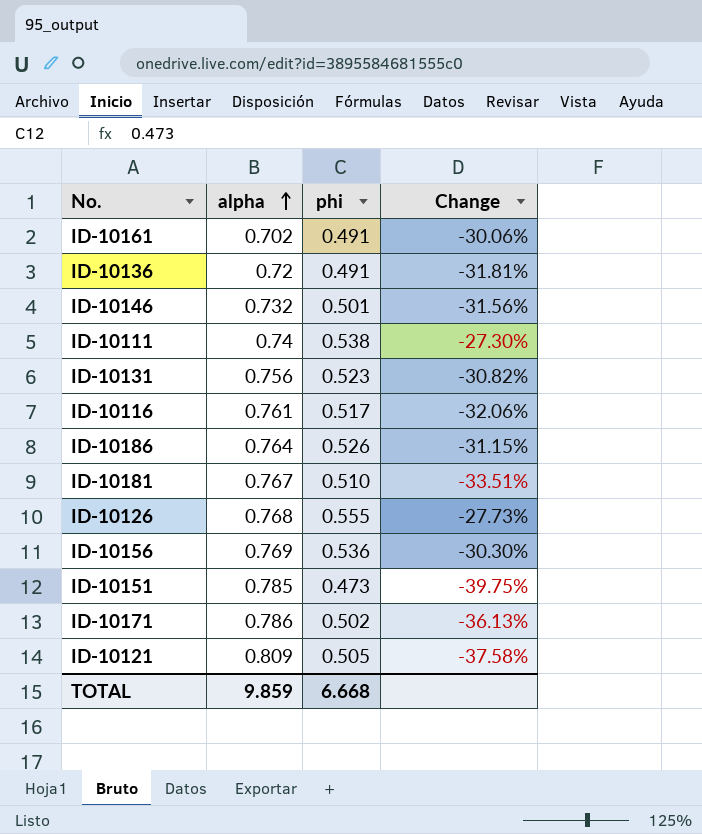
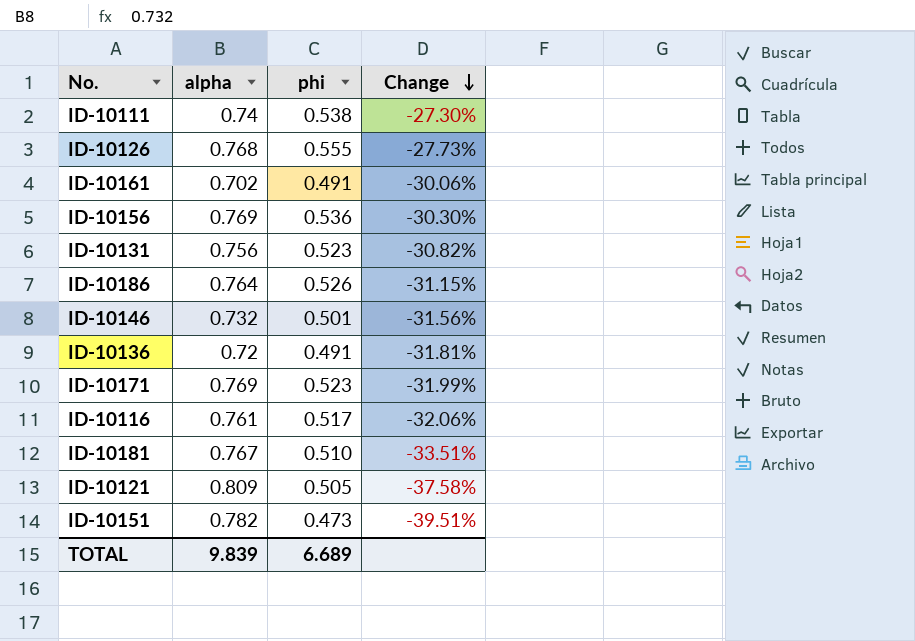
row order: alpha ascending -> Change descending
ID-10171 | alpha: 0.786 -> 0.769
ID-10171 | phi: 0.502 -> 0.523
ID-10171 | Change: -36.13% -> -31.99%
ID-10151 | alpha: 0.785 -> 0.782
ID-10151 | Change: -39.75% -> -39.51%
TOTAL | alpha: 9.859 -> 9.839
TOTAL | phi: 6.668 -> 6.689

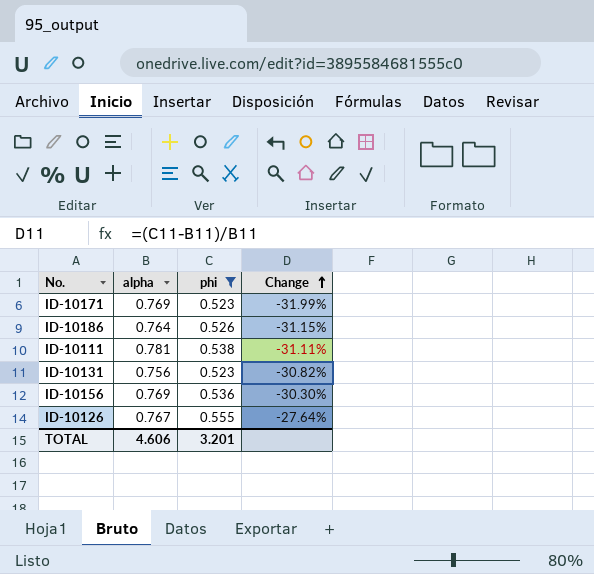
filter: none -> phi >= 0.523
row order: Change descending -> Change ascending
ID-10111 | alpha: 0.74 -> 0.781
ID-10111 | Change: -27.30% -> -31.11%
ID-10126 | alpha: 0.768 -> 0.767
ID-10126 | Change: -27.73% -> -27.64%
TOTAL | alpha: 9.839 -> 4.606
TOTAL | phi: 6.689 -> 3.201

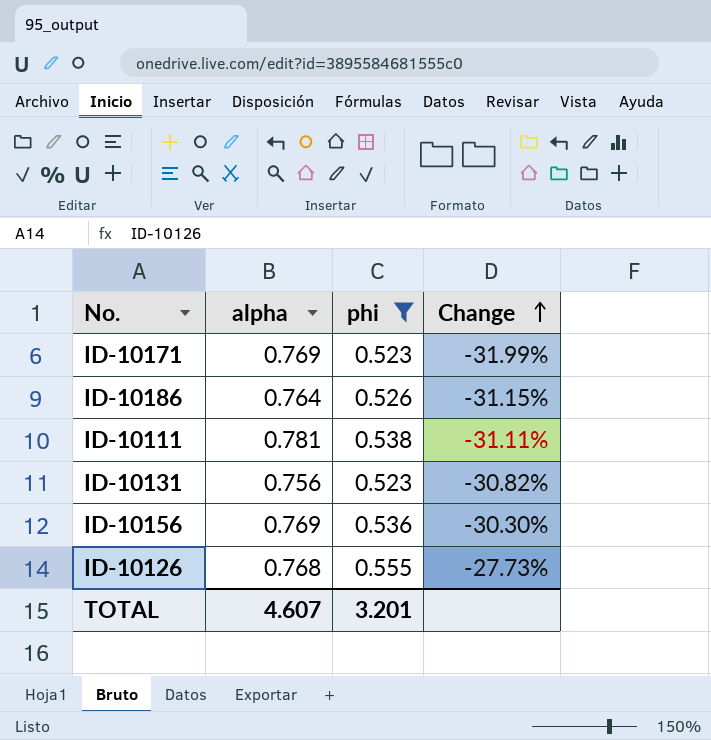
ID-10126 | alpha: 0.767 -> 0.768
ID-10126 | Change: -27.64% -> -27.73%
TOTAL | alpha: 4.606 -> 4.607

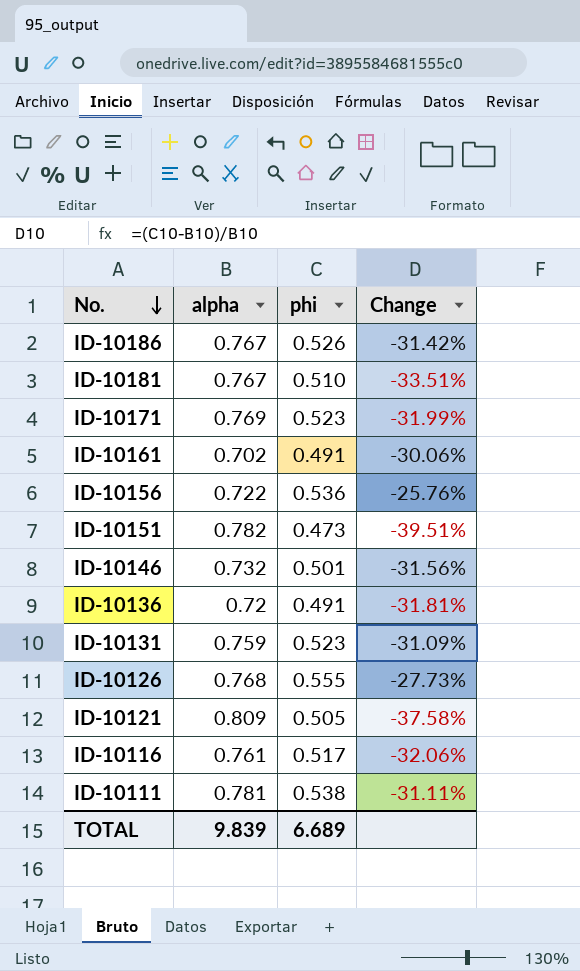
filter: phi >= 0.523 -> none
row order: Change ascending -> No. descending
ID-10186 | alpha: 0.764 -> 0.767
ID-10186 | Change: -31.15% -> -31.42%
ID-10156 | alpha: 0.769 -> 0.722
ID-10156 | Change: -30.30% -> -25.76%
ID-10131 | alpha: 0.756 -> 0.759
ID-10131 | Change: -30.82% -> -31.09%
TOTAL | alpha: 4.607 -> 9.839
TOTAL | phi: 3.201 -> 6.689

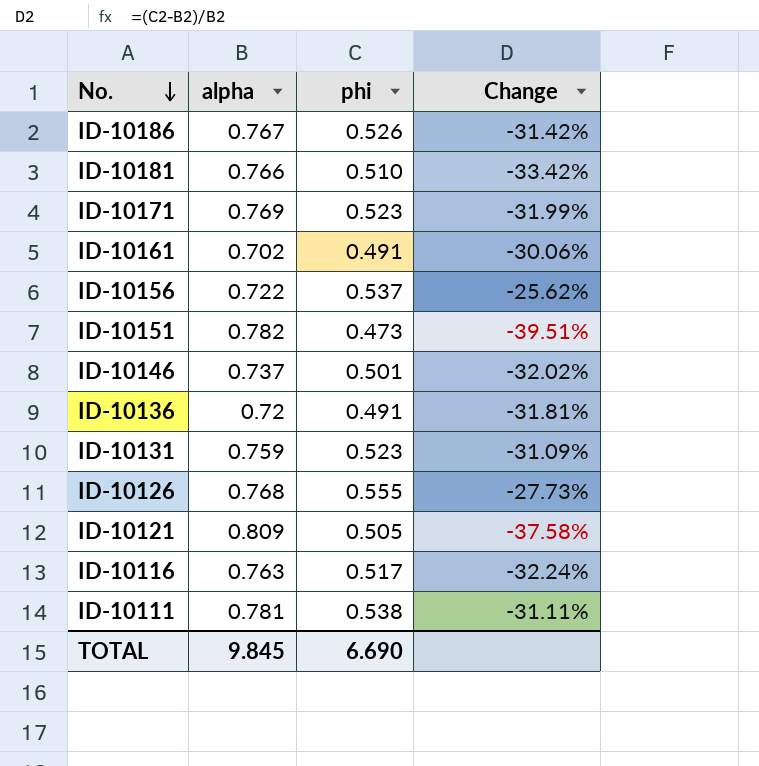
ID-10181 | alpha: 0.767 -> 0.766
ID-10181 | Change: -33.51% -> -33.42%
ID-10156 | phi: 0.536 -> 0.537
ID-10156 | Change: -25.76% -> -25.62%
ID-10146 | alpha: 0.732 -> 0.737
ID-10146 | Change: -31.56% -> -32.02%
ID-10116 | alpha: 0.761 -> 0.763
ID-10116 | Change: -32.06% -> -32.24%
TOTAL | alpha: 9.839 -> 9.845
TOTAL | phi: 6.689 -> 6.690

